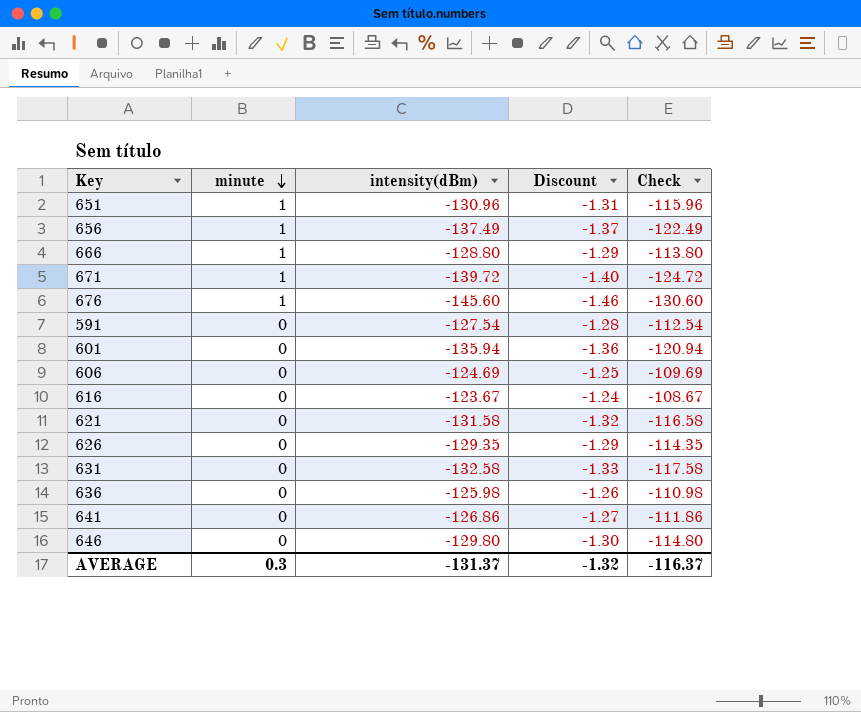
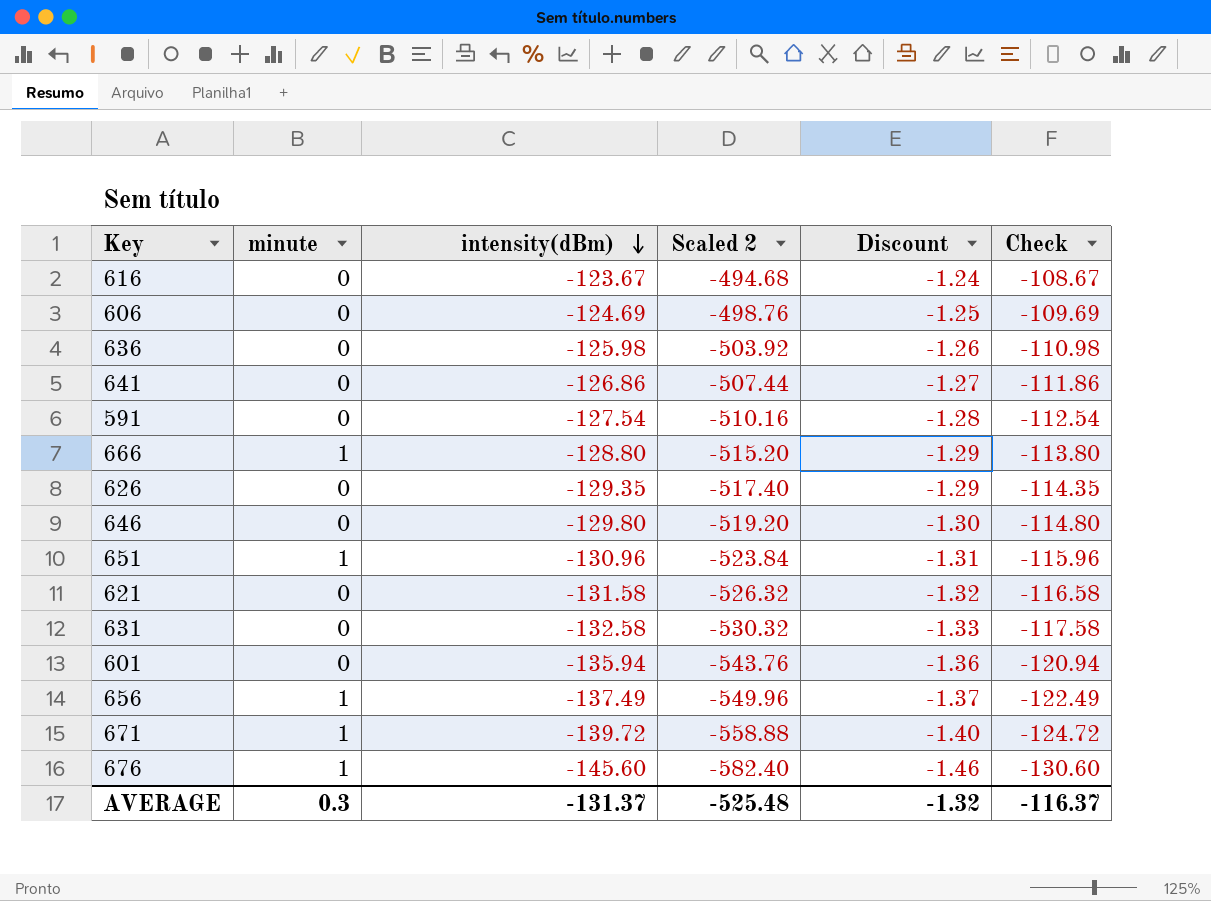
row order: minute descending -> intensity(dBm) descending
column Scaled 2 | formula: none -> [intensity(dBm)] * 4

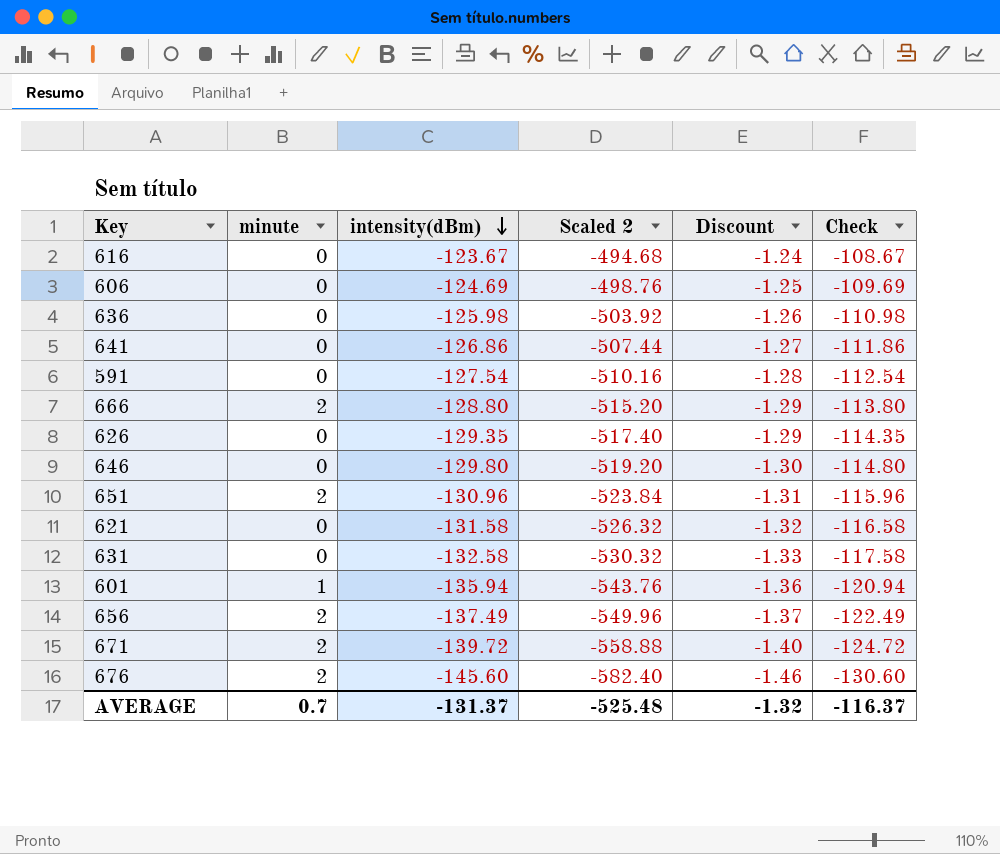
666 | minute: 1 -> 2
651 | minute: 1 -> 2
601 | minute: 0 -> 1
656 | minute: 1 -> 2
671 | minute: 1 -> 2
676 | minute: 1 -> 2
AVERAGE | minute: 0.3 -> 0.7

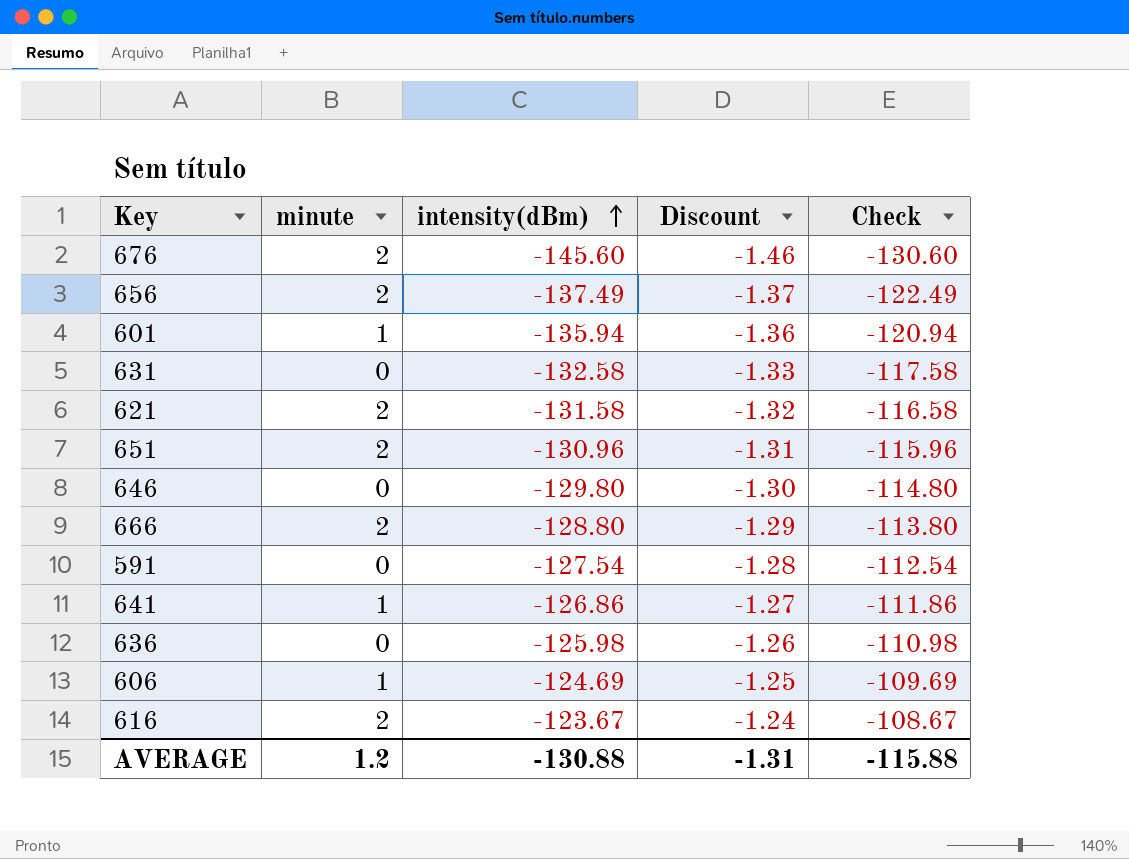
row order: intensity(dBm) descending -> intensity(dBm) ascending
column Scaled 2 | formula: [intensity(dBm)] * 4 -> none
row 626: 0 | -129.35 | -517.40 | -1.29 | -114.35 -> none
row 671: 2 | -139.72 | -558.88 | -1.40 | -124.72 -> none
621 | minute: 0 -> 2
641 | minute: 0 -> 1
606 | minute: 0 -> 1
616 | minute: 0 -> 2
AVERAGE | minute: 0.7 -> 1.2
AVERAGE | intensity(dBm): -131.37 -> -130.88
AVERAGE | Discount: -1.32 -> -1.31
AVERAGE | Check: -116.37 -> -115.88

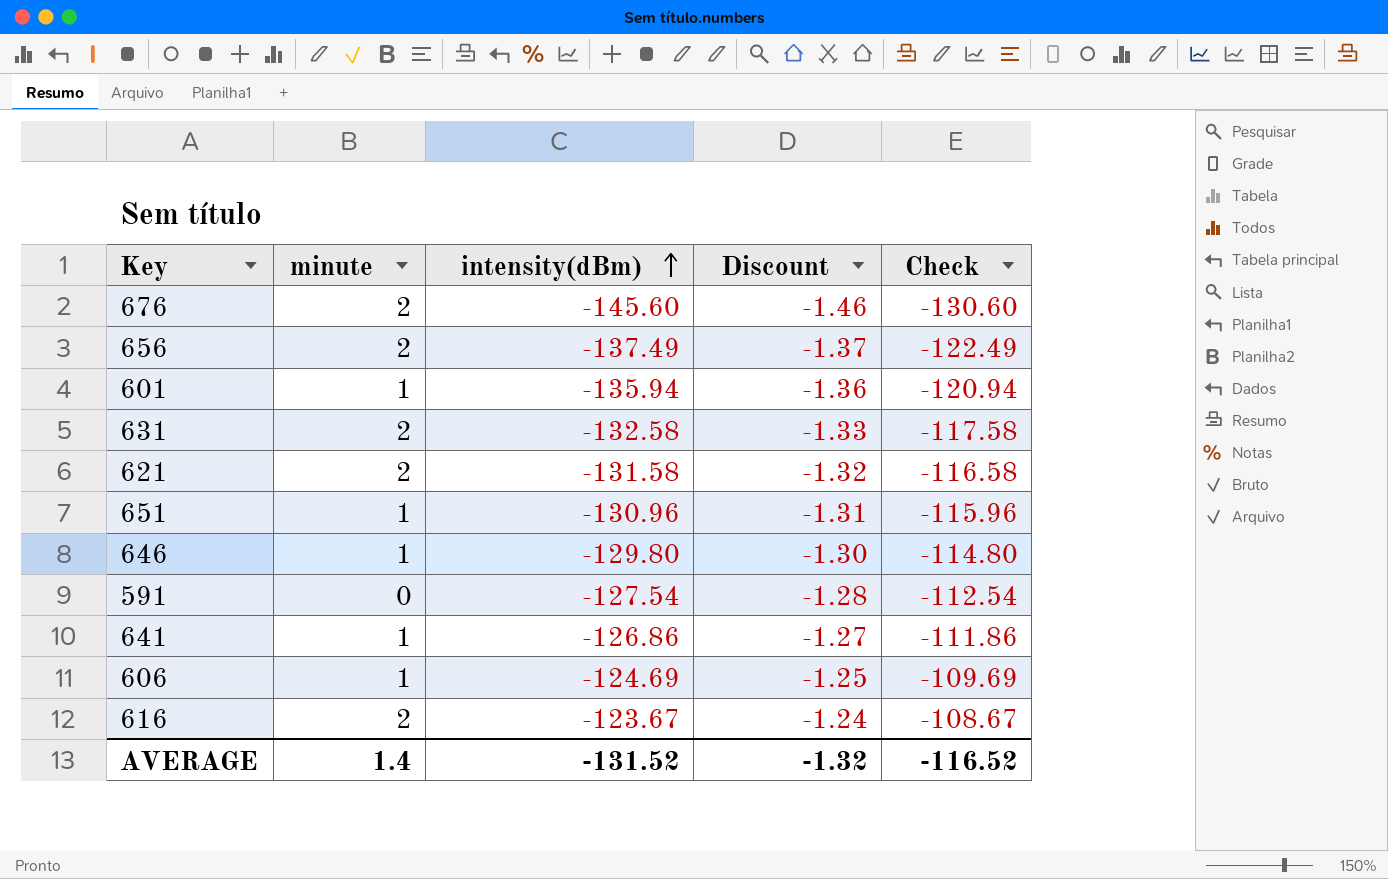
row 666: 2 | -128.80 | -1.29 | -113.80 -> none
row 636: 0 | -125.98 | -1.26 | -110.98 -> none
631 | minute: 0 -> 2
651 | minute: 2 -> 1
646 | minute: 0 -> 1
AVERAGE | minute: 1.2 -> 1.4
AVERAGE | intensity(dBm): -130.88 -> -131.52
AVERAGE | Discount: -1.31 -> -1.32
AVERAGE | Check: -115.88 -> -116.52

